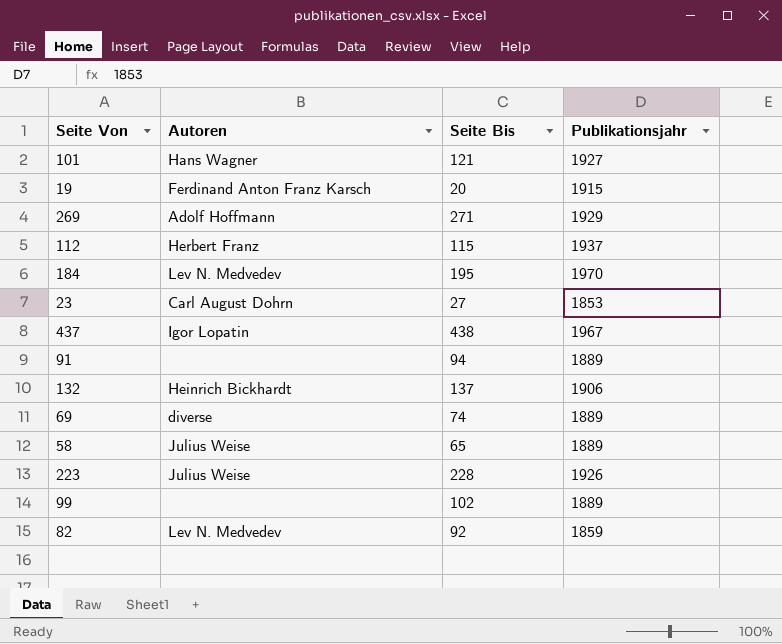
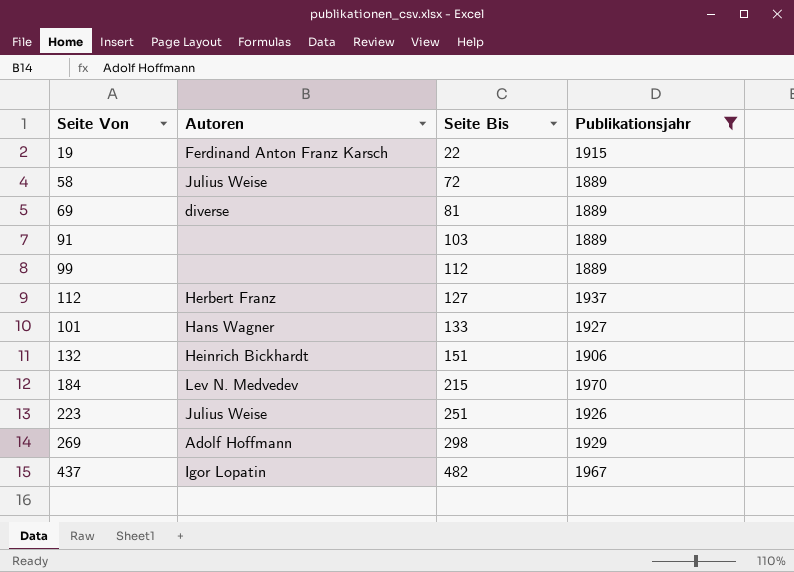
filter: none -> Publikationsjahr >= 1889
row order: none -> Seite Bis ascending
19 | Seite Bis: 20 -> 22
58 | Seite Bis: 65 -> 72
69 | Seite Bis: 74 -> 81
91 | Seite Bis: 94 -> 103
99 | Seite Bis: 102 -> 112
112 | Seite Bis: 115 -> 127
101 | Seite Bis: 121 -> 133
132 | Seite Bis: 137 -> 151
184 | Seite Bis: 195 -> 215
223 | Seite Bis: 228 -> 251
269 | Seite Bis: 271 -> 298
437 | Seite Bis: 438 -> 482

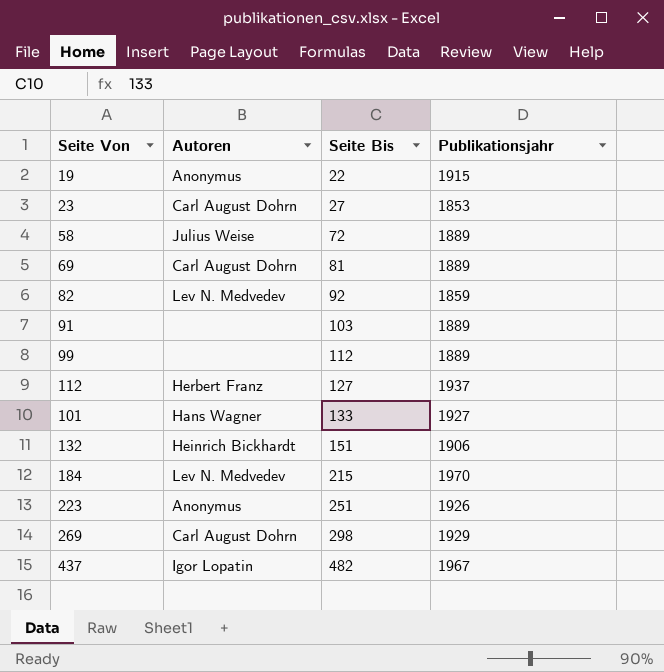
filter: Publikationsjahr >= 1889 -> none
19 | Autoren: Ferdinand Anton Franz Karsch -> Anonymus
69 | Autoren: diverse -> Carl August Dohrn
223 | Autoren: Julius Weise -> Anonymus
269 | Autoren: Adolf Hoffmann -> Carl August Dohrn

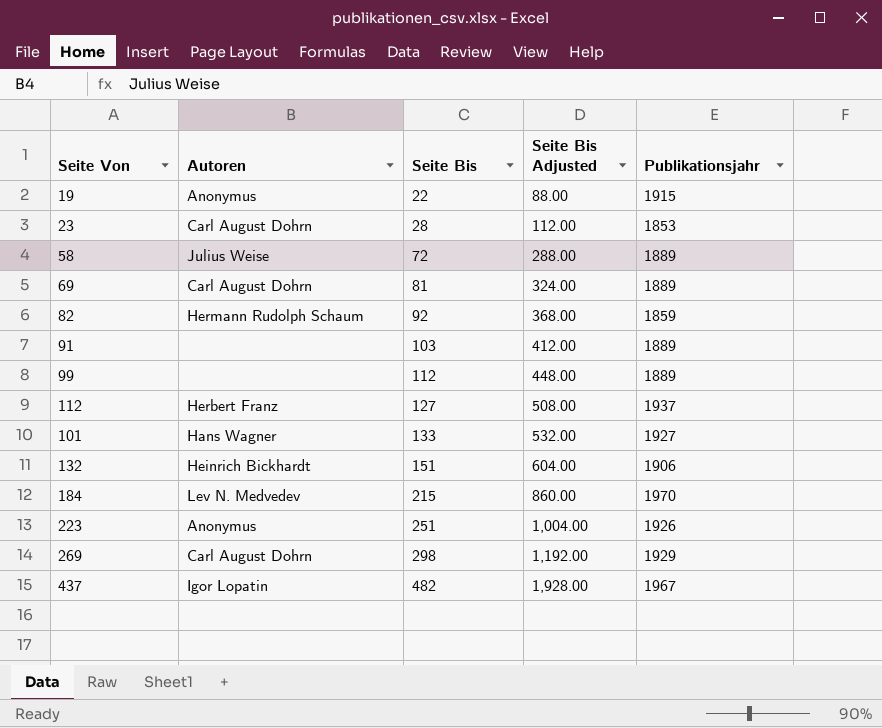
column Seite Bis Adjusted | formula: none -> [Seite Bis] * 4
23 | Seite Bis: 27 -> 28
82 | Autoren: Lev N. Medvedev -> Hermann Rudolph Schaum

